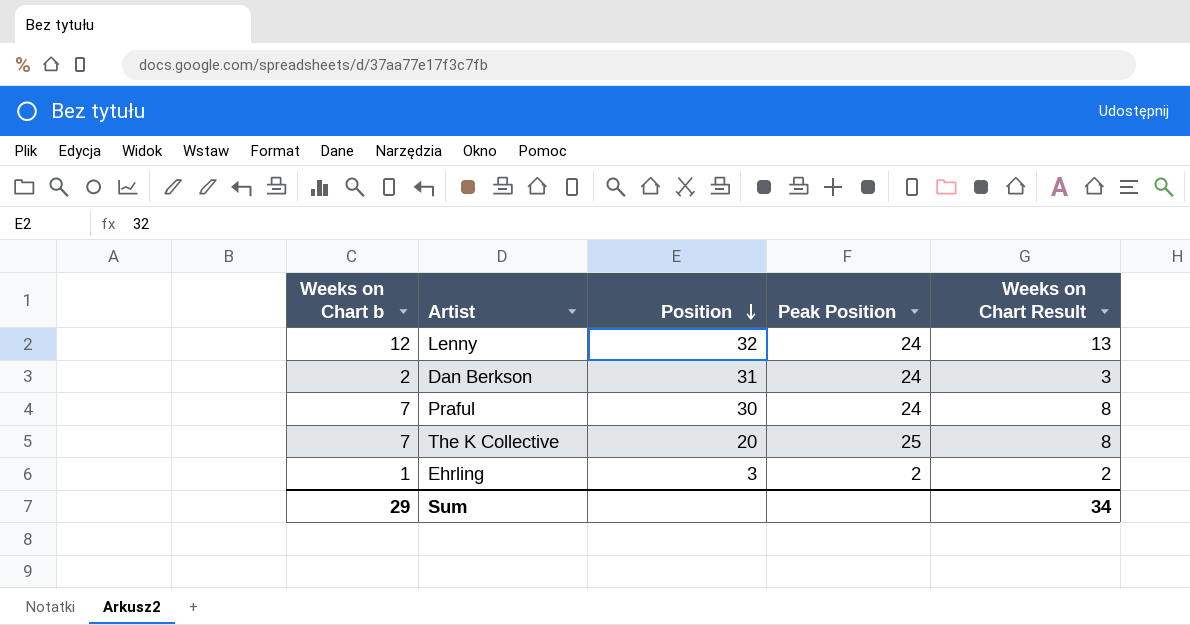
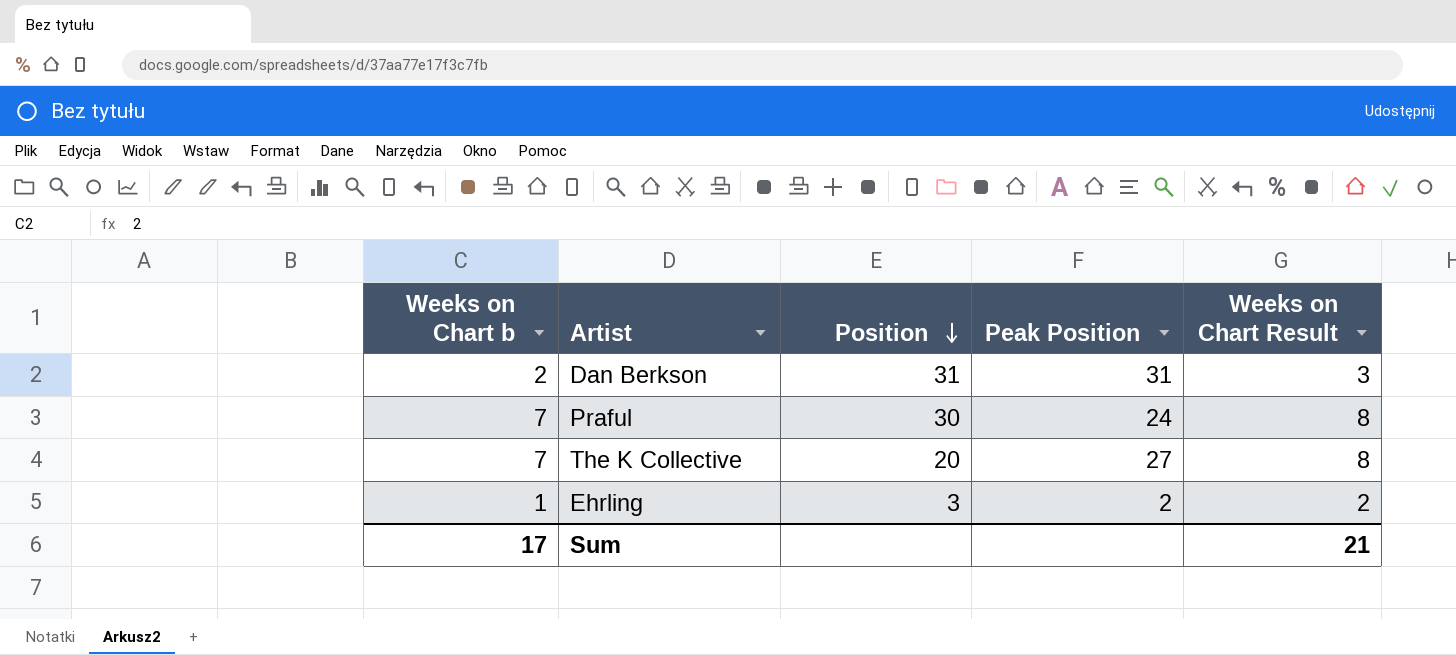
row Lenny: 12 | 32 | 24 | 13 -> none
Dan Berkson | Peak Position: 24 -> 31
The K Collective | Peak Position: 25 -> 27
Sum | Weeks on Chart b: 29 -> 17
Sum | Weeks on Chart Result: 34 -> 21

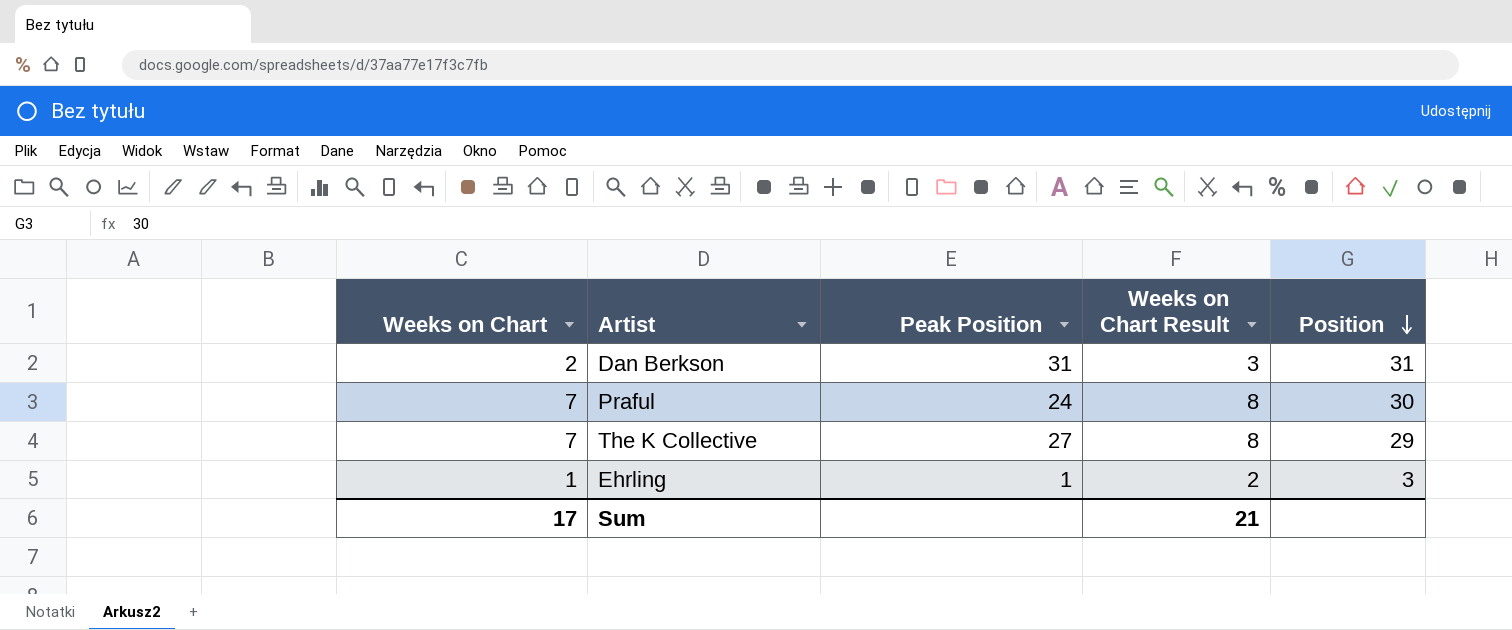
column name: Weeks on Chart b -> Weeks on Chart
column Position | position: 3 -> 5
The K Collective | Position: 20 -> 29
Ehrling | Peak Position: 2 -> 1

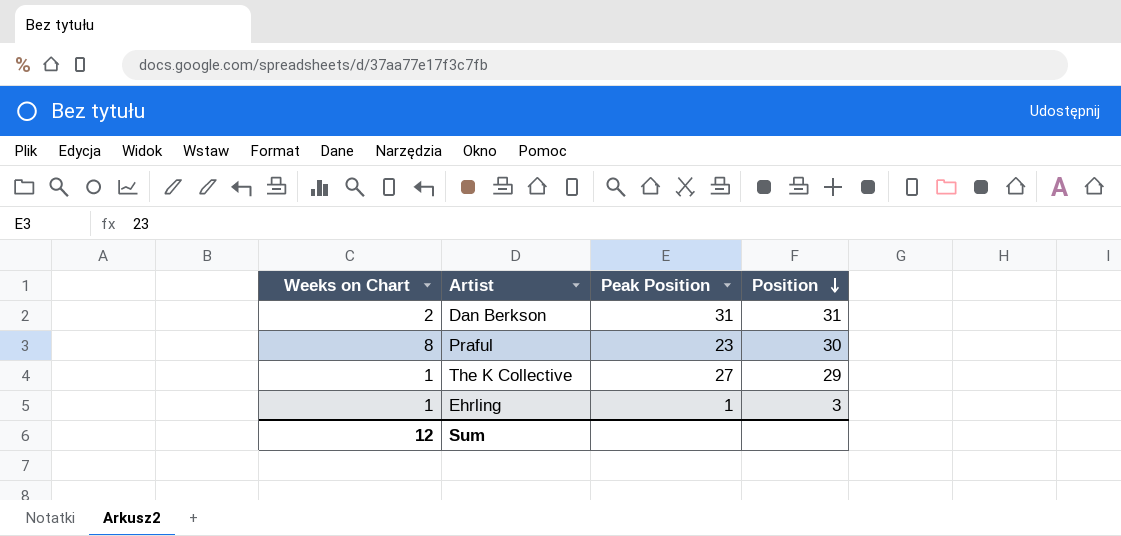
column Weeks on Chart Result | formula: [Weeks on Chart] + 1 -> none
Praful | Weeks on Chart: 7 -> 8
Praful | Peak Position: 24 -> 23
The K Collective | Weeks on Chart: 7 -> 1
Sum | Weeks on Chart: 17 -> 12

